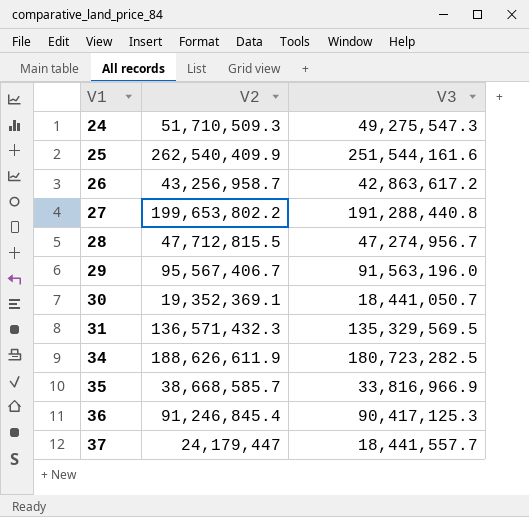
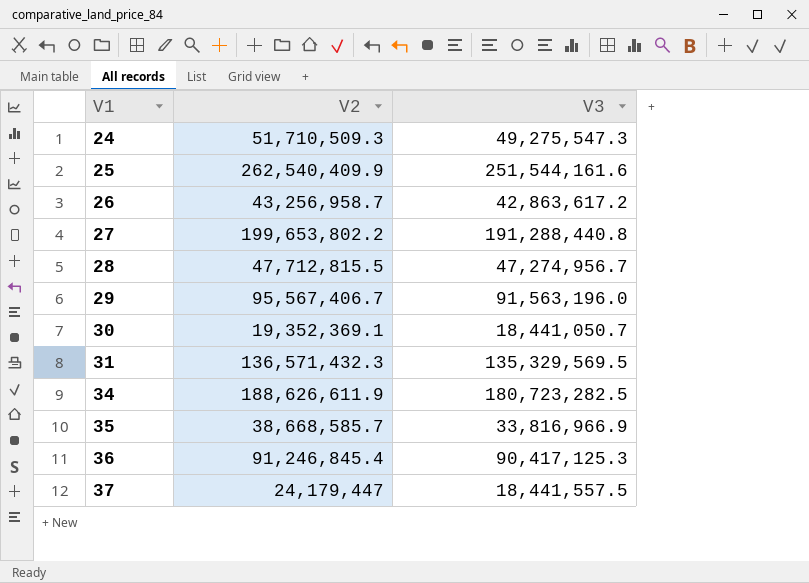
37 | V3: 18,441,557.7 -> 18,441,557.5

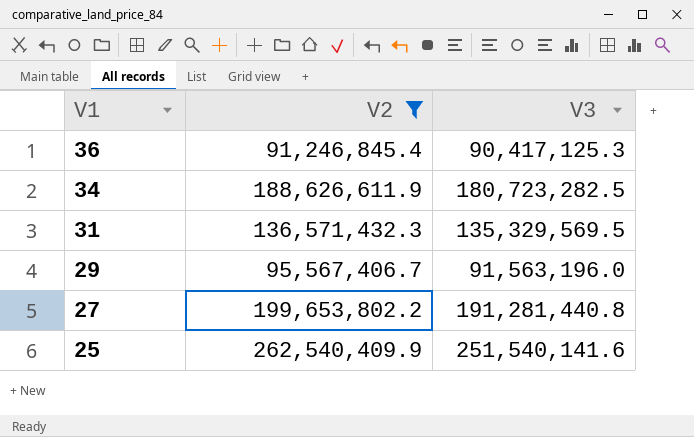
filter: none -> V2 >= 91,246,845.4
row order: V1 ascending -> V1 descending
27 | V3: 191,288,440.8 -> 191,281,440.8
25 | V3: 251,544,161.6 -> 251,540,141.6

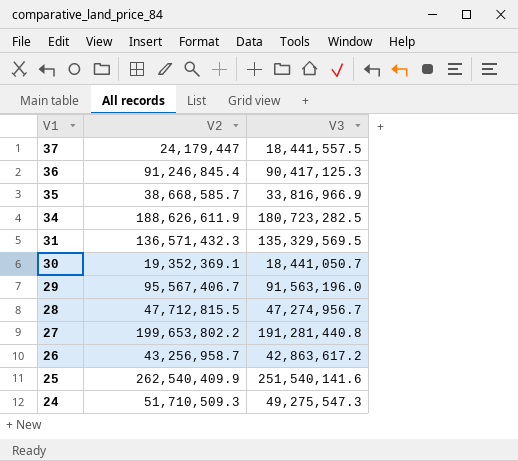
filter: V2 >= 91,246,845.4 -> none

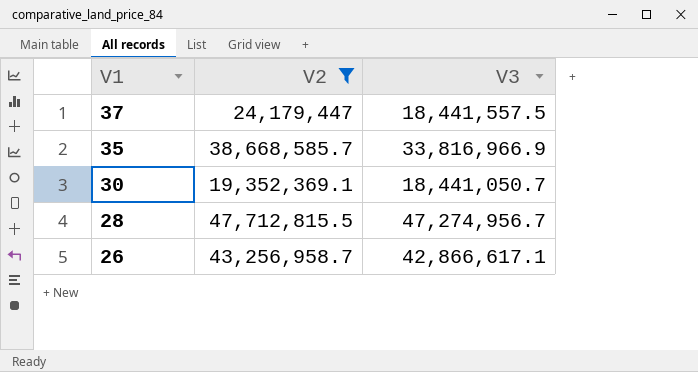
filter: none -> V2 <= 47,712,815.5
26 | V3: 42,863,617.2 -> 42,866,617.1

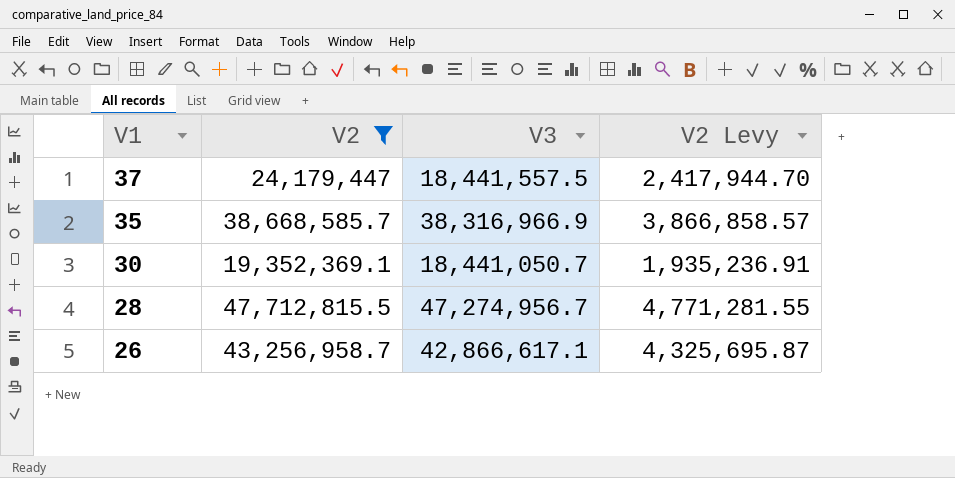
column V2 Levy | formula: none -> [V2] * 0.1
35 | V3: 33,816,966.9 -> 38,316,966.9

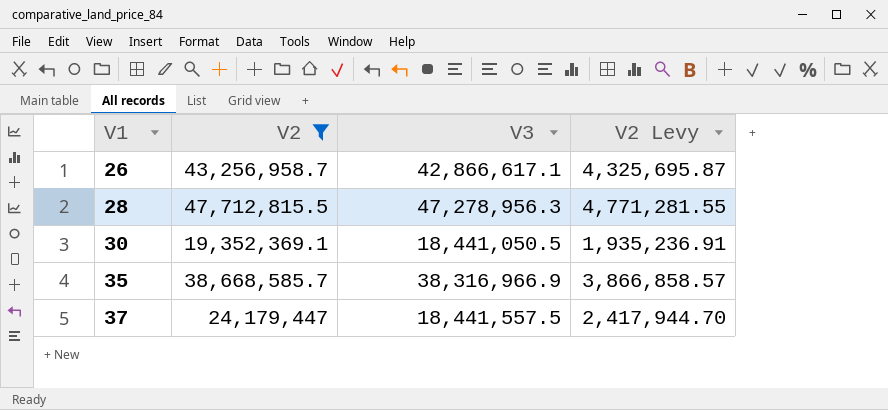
row order: V1 descending -> V1 ascending
28 | V3: 47,274,956.7 -> 47,278,956.3
30 | V3: 18,441,050.7 -> 18,441,050.5

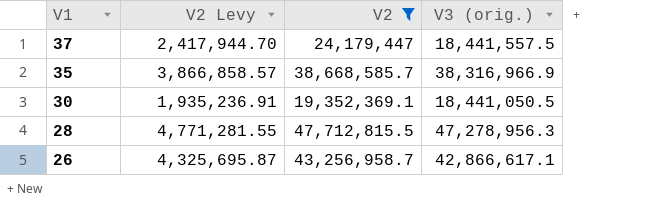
row order: V1 ascending -> V1 descending
column V2 Levy | position: 4 -> 2
column name: V3 -> V3 (orig.)

